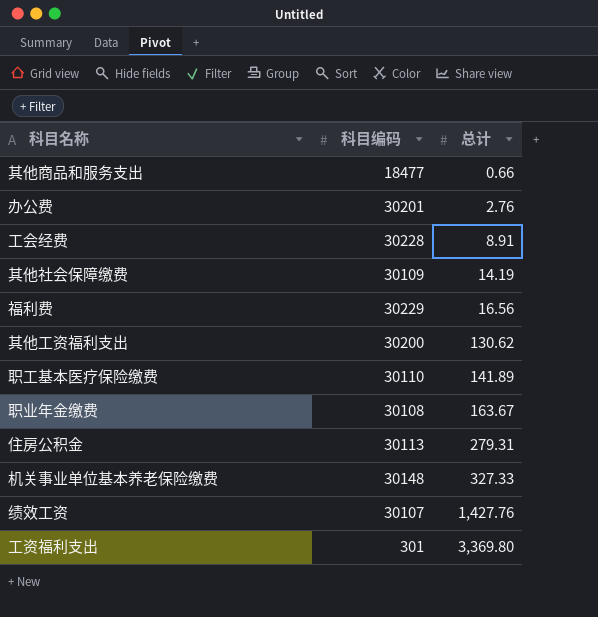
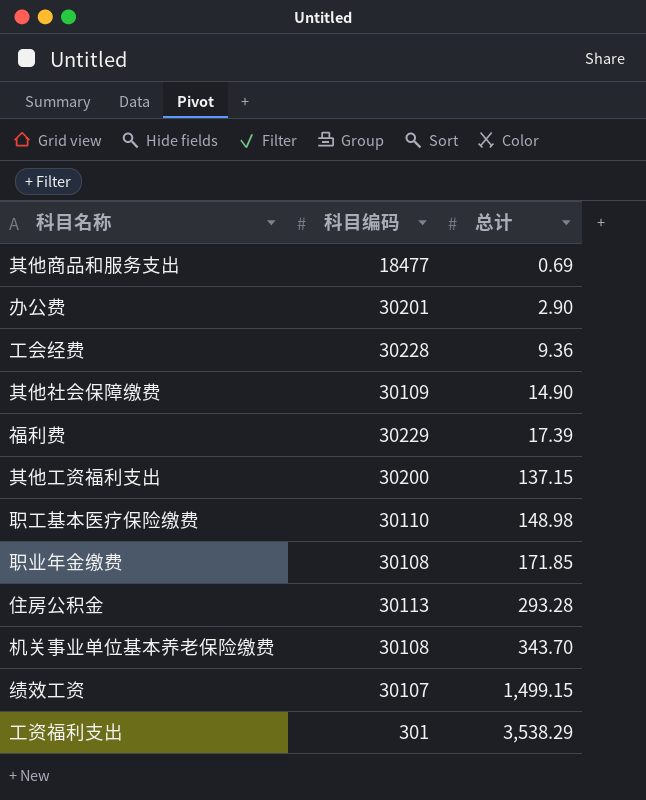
其他商品和服务支出 | 总计: 0.66 -> 0.69
办公费 | 总计: 2.76 -> 2.90
工会经费 | 总计: 8.91 -> 9.36
其他社会保障缴费 | 总计: 14.19 -> 14.90
福利费 | 总计: 16.56 -> 17.39
其他工资福利支出 | 总计: 130.62 -> 137.15
职工基本医疗保险缴费 | 总计: 141.89 -> 148.98
职业年金缴费 | 总计: 163.67 -> 171.85
住房公积金 | 总计: 279.31 -> 293.28
机关事业单位基本养老保险缴费 | 科目编码: 30148 -> 30108
机关事业单位基本养老保险缴费 | 总计: 327.33 -> 343.70
绩效工资 | 总计: 1,427.76 -> 1,499.15
工资福利支出 | 总计: 3,369.80 -> 3,538.29

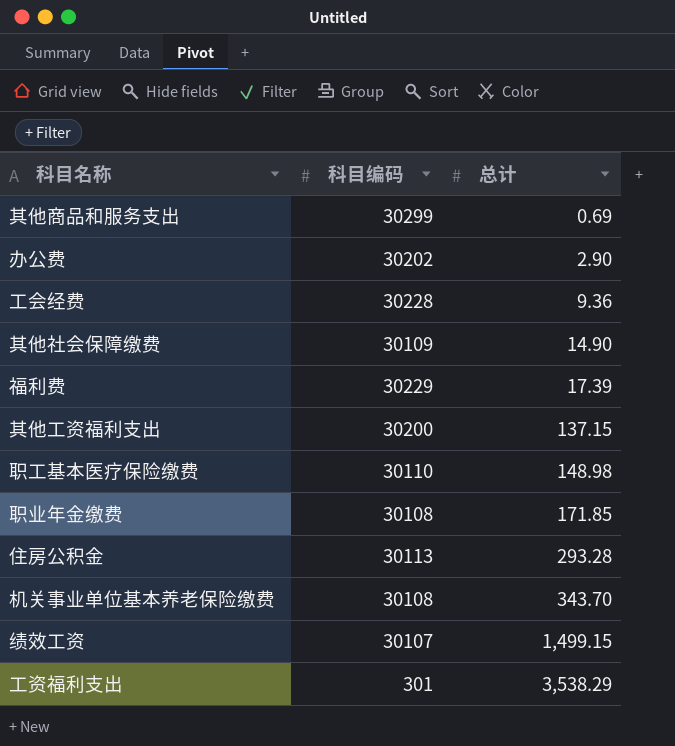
其他商品和服务支出 | 科目编码: 18477 -> 30299
办公费 | 科目编码: 30201 -> 30202

